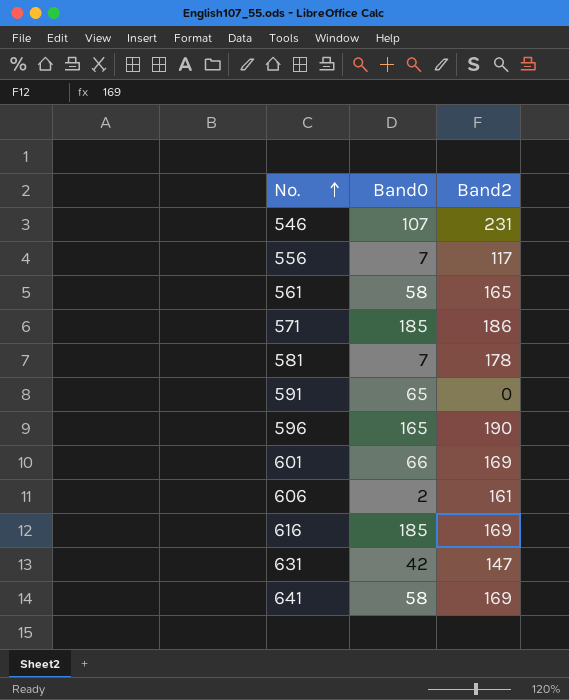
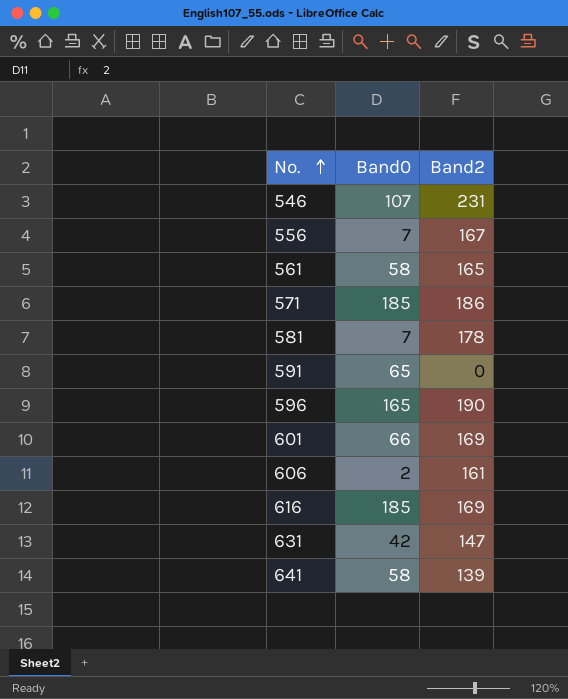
556 | Band2: 117 -> 167
641 | Band2: 169 -> 139

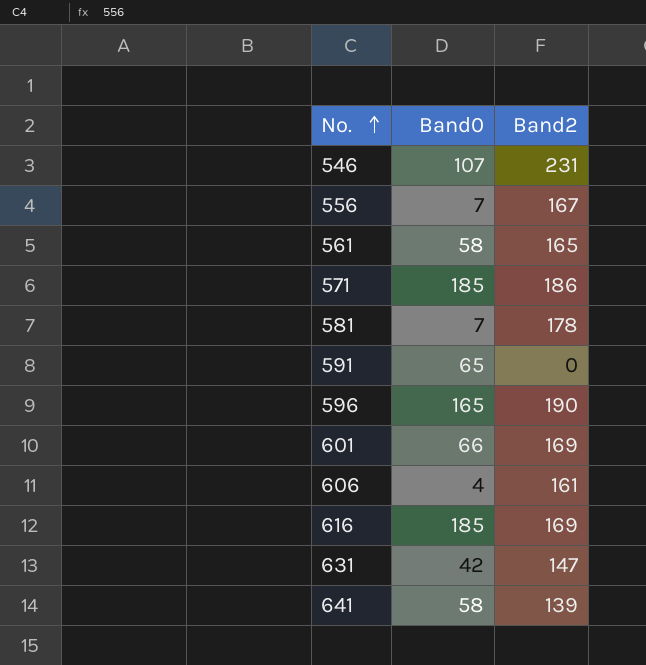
606 | Band0: 2 -> 4

